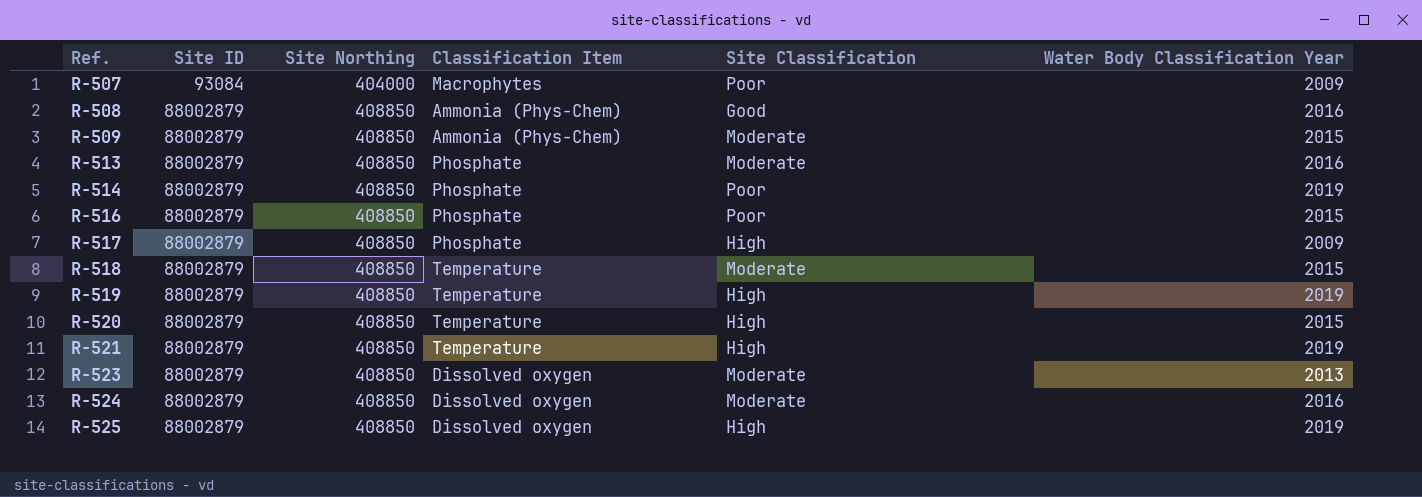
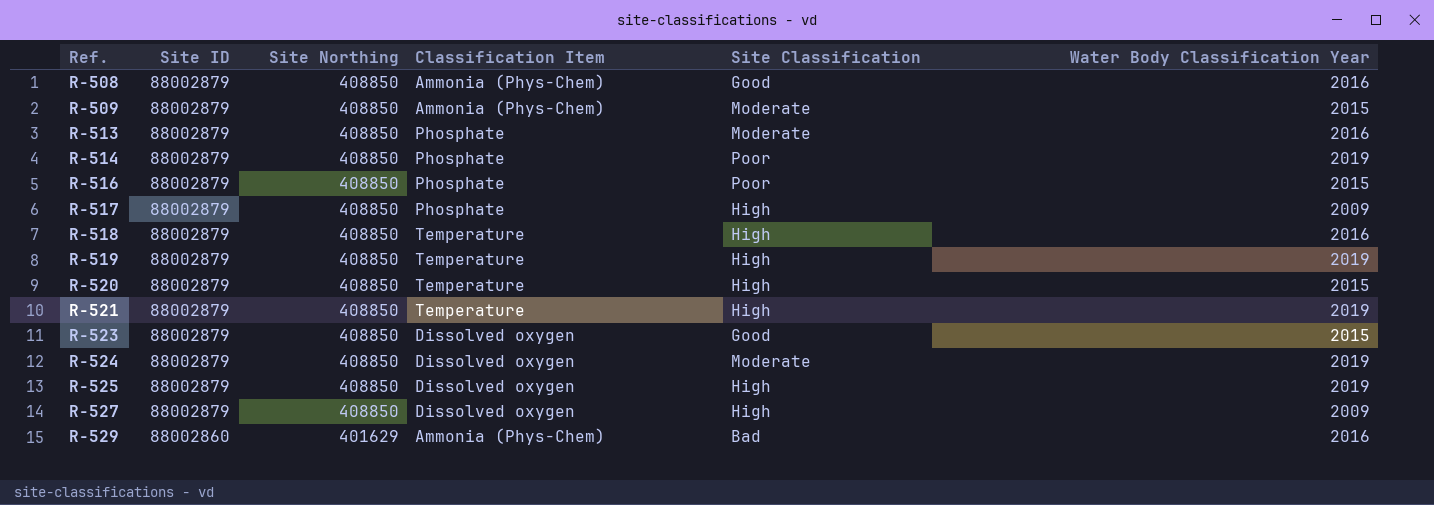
row R-507: 93084 | 404000 | Macrophytes | Poor | 2009 -> none
R-518 | Site Classification: Moderate -> High
R-518 | Water Body Classification Year: 2015 -> 2016
R-523 | Site Classification: Moderate -> Good
R-523 | Water Body Classification Year: 2013 -> 2015
R-524 | Water Body Classification Year: 2016 -> 2019
row R-527: none -> 88002879 | 408850 | Dissolved oxygen | High | 2009
row R-529: none -> 88002860 | 401629 | Ammonia (Phys-Chem) | Bad | 2016

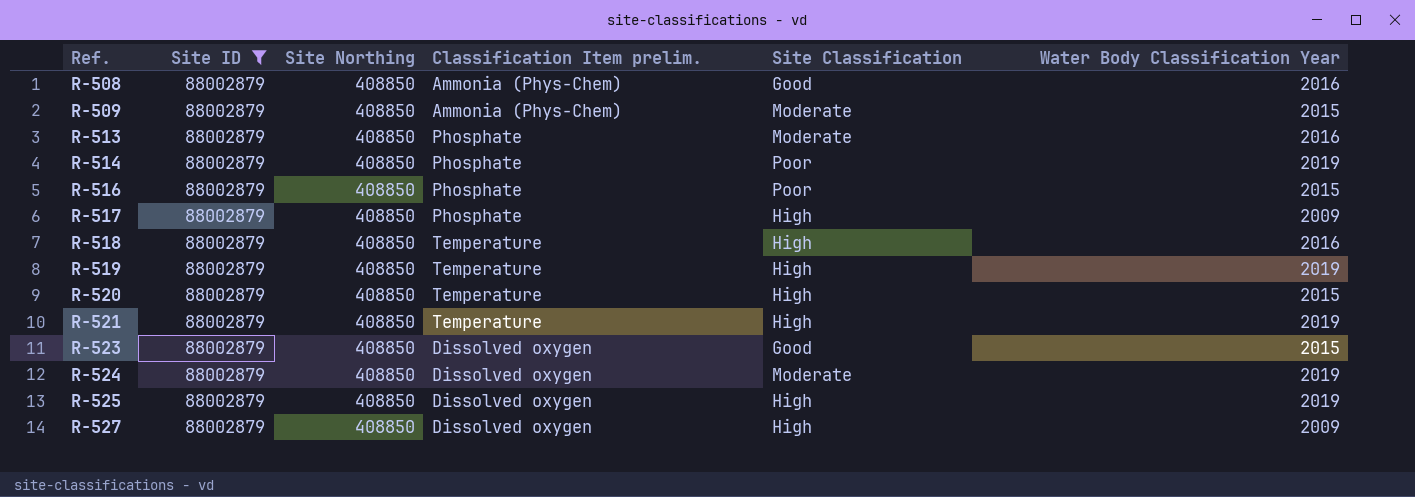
filter: none -> Site ID = 88002879
column name: Classification Item -> Classification Item prelim.

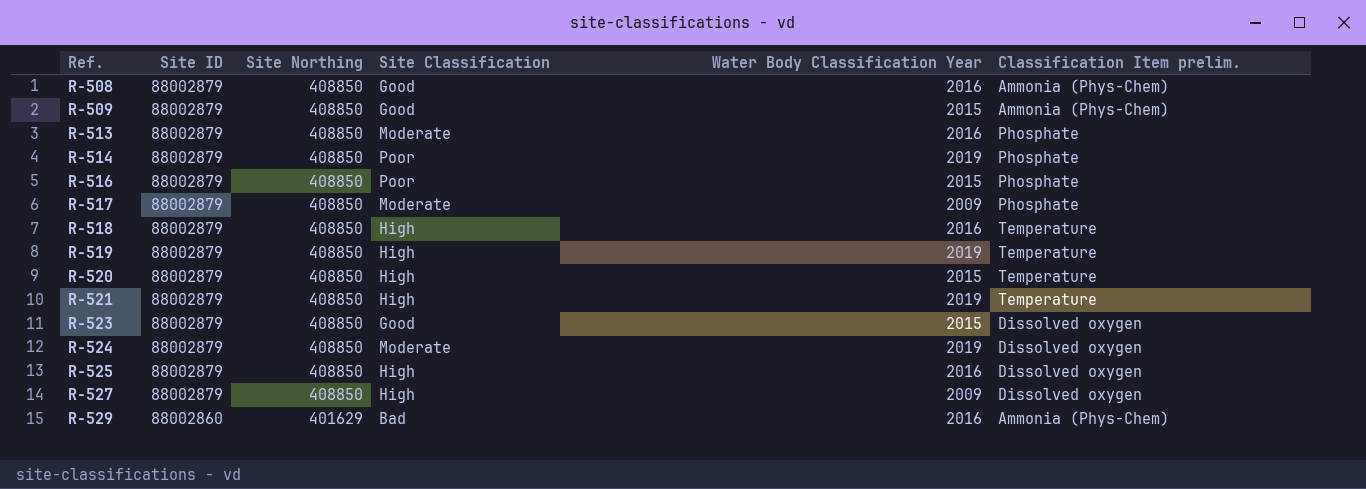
filter: Site ID = 88002879 -> none
column Classification Item prelim. | position: 4 -> 6
R-509 | Site Classification: Moderate -> Good
R-517 | Site Classification: High -> Moderate
R-525 | Water Body Classification Year: 2019 -> 2016

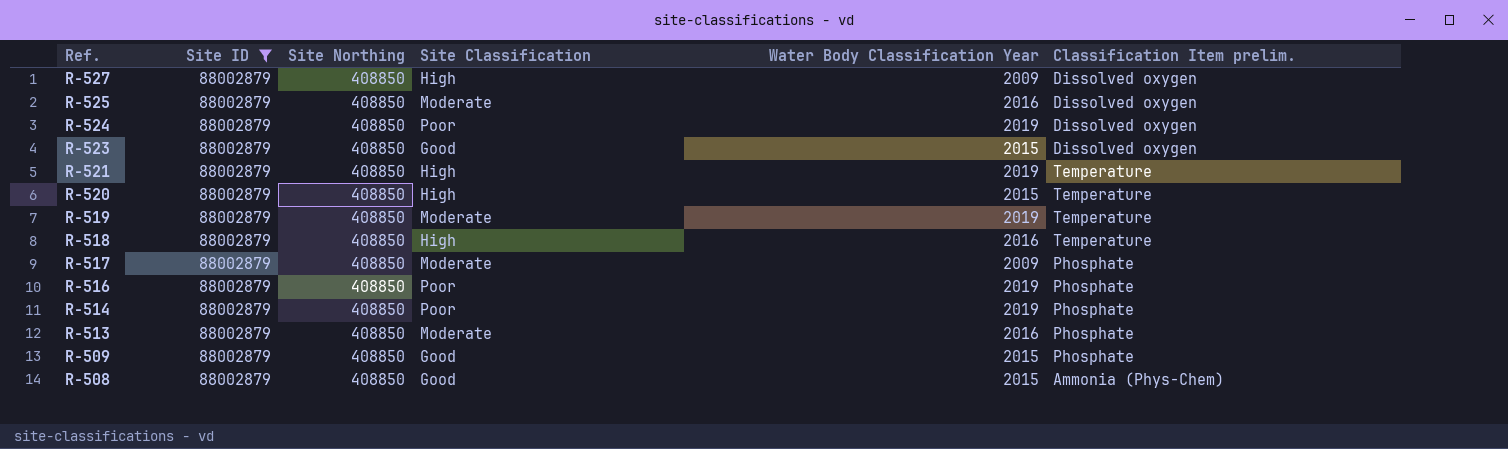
filter: none -> Site ID = 88002879
row order: Ref. ascending -> Ref. descending
R-525 | Site Classification: High -> Moderate
R-524 | Site Classification: Moderate -> Poor
R-519 | Site Classification: High -> Moderate
R-516 | Water Body Classification Year: 2015 -> 2019
R-509 | Classification Item prelim.: Ammonia (Phys-Chem) -> Phosphate
R-508 | Water Body Classification Year: 2016 -> 2015

